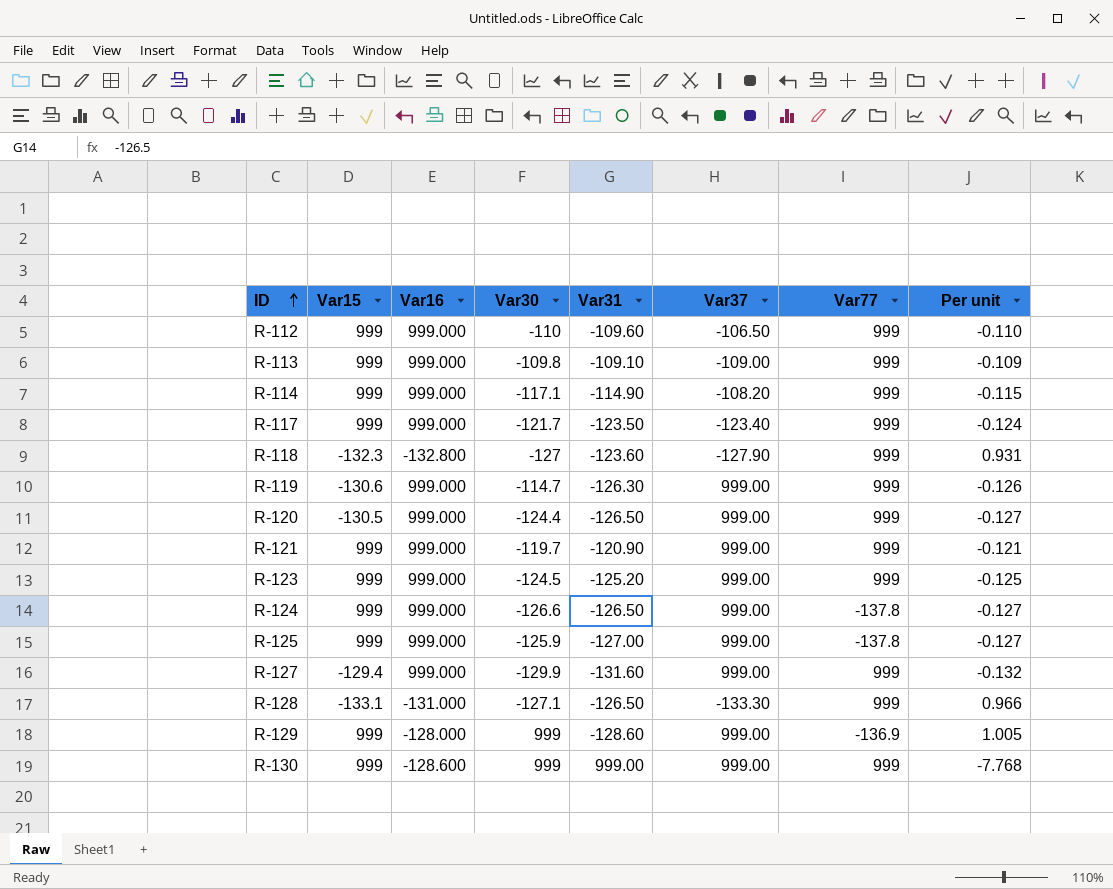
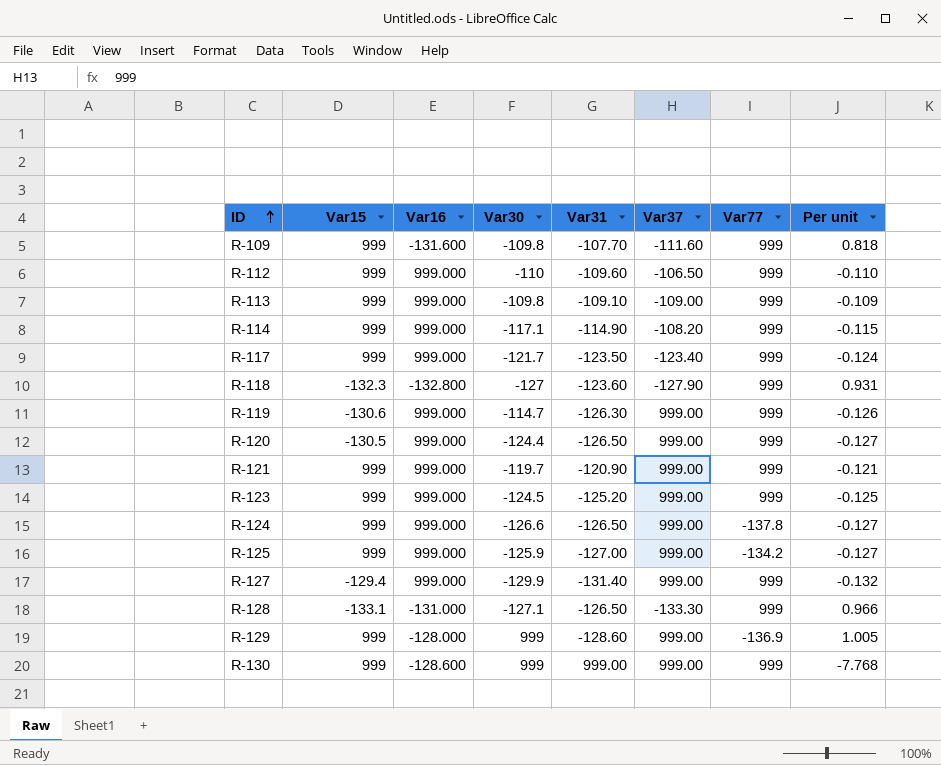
row R-109: none -> 999 | -131.600 | -109.8 | -107.70 | -111.60 | 999 | 0.818
R-125 | Var77: -137.8 -> -134.2
R-127 | Var31: -131.60 -> -131.40

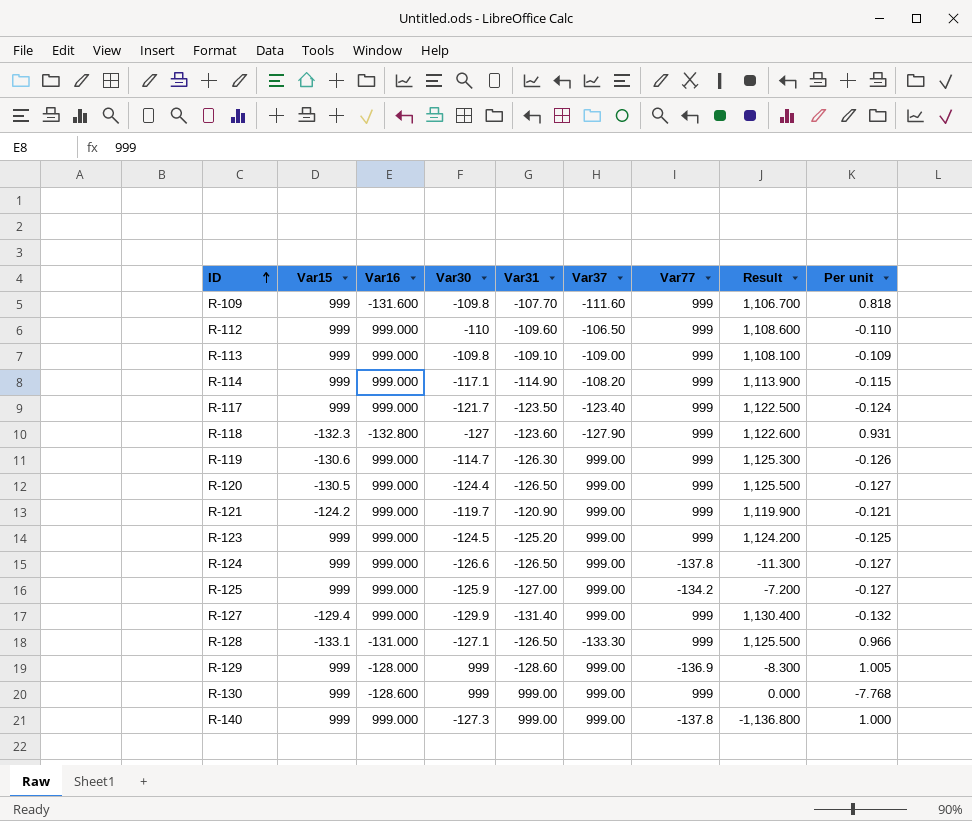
column Result | formula: none -> [Var77] - [Var31]
R-121 | Var15: 999 -> -124.2
row R-140: none -> 999 | 999.000 | -127.3 | 999.00 | 999.00 | -137.8 | -1,136.800 | 1.000

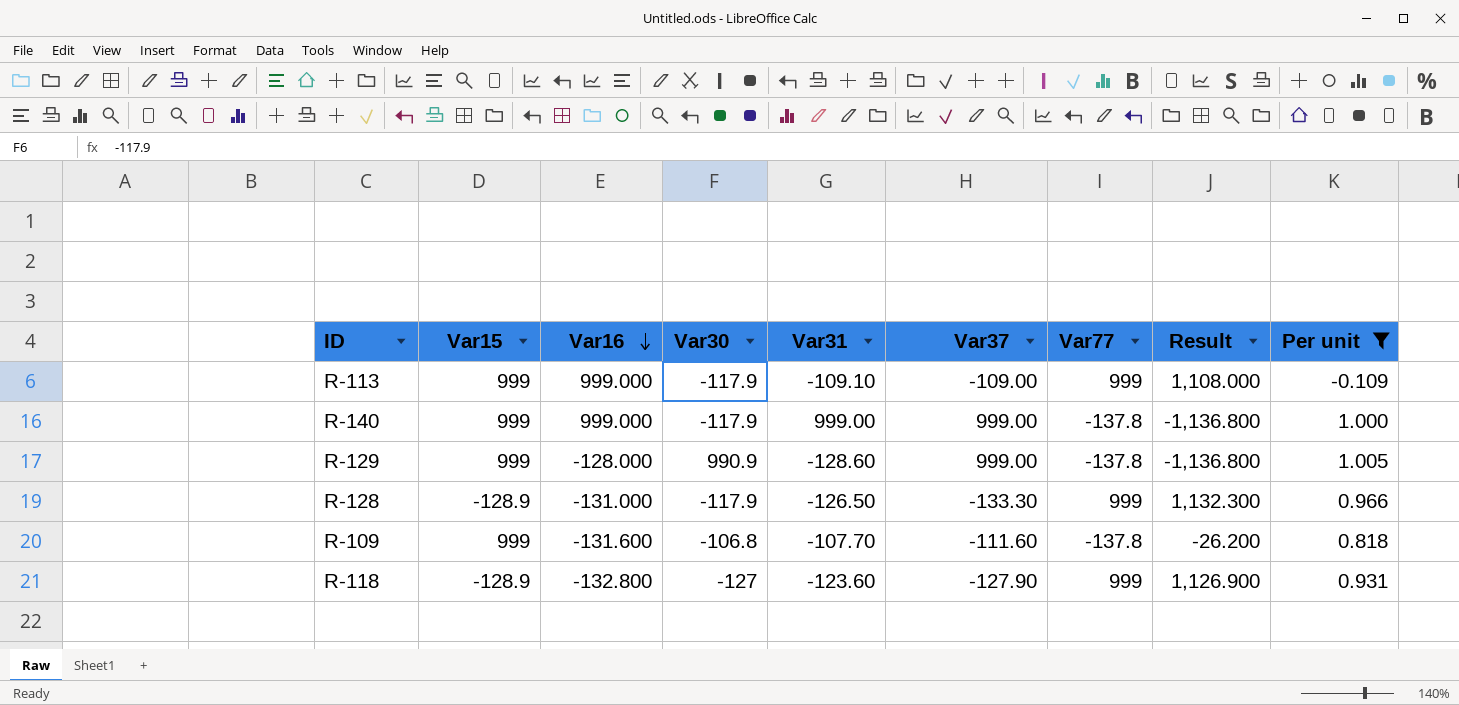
filter: none -> Per unit >= -0.109
row order: ID ascending -> Var16 descending
column Result | formula: [Var77] - [Var31] -> [Var77] - [Var37]
R-113 | Var30: -109.8 -> -117.9
R-140 | Var30: -127.3 -> -117.9
R-129 | Var30: 999 -> 990.9
R-129 | Var77: -136.9 -> -137.8
R-128 | Var15: -133.1 -> -128.9
R-128 | Var30: -127.1 -> -117.9
R-109 | Var30: -109.8 -> -106.8
R-109 | Var77: 999 -> -137.8
R-118 | Var15: -132.3 -> -128.9

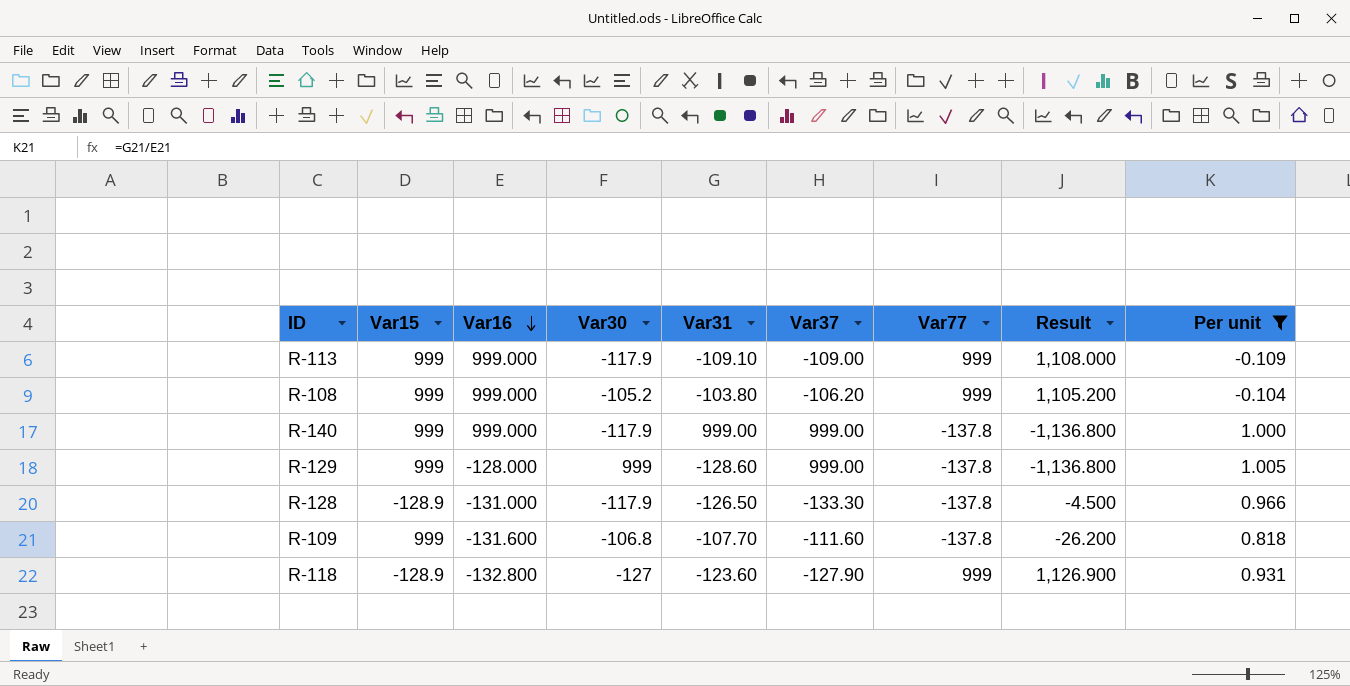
row R-108: none -> 999 | 999.000 | -105.2 | -103.80 | -106.20 | 999 | 1,105.200 | -0.104
R-129 | Var30: 990.9 -> 999
R-128 | Var77: 999 -> -137.8
R-128 | Result: 1,132.300 -> -4.500

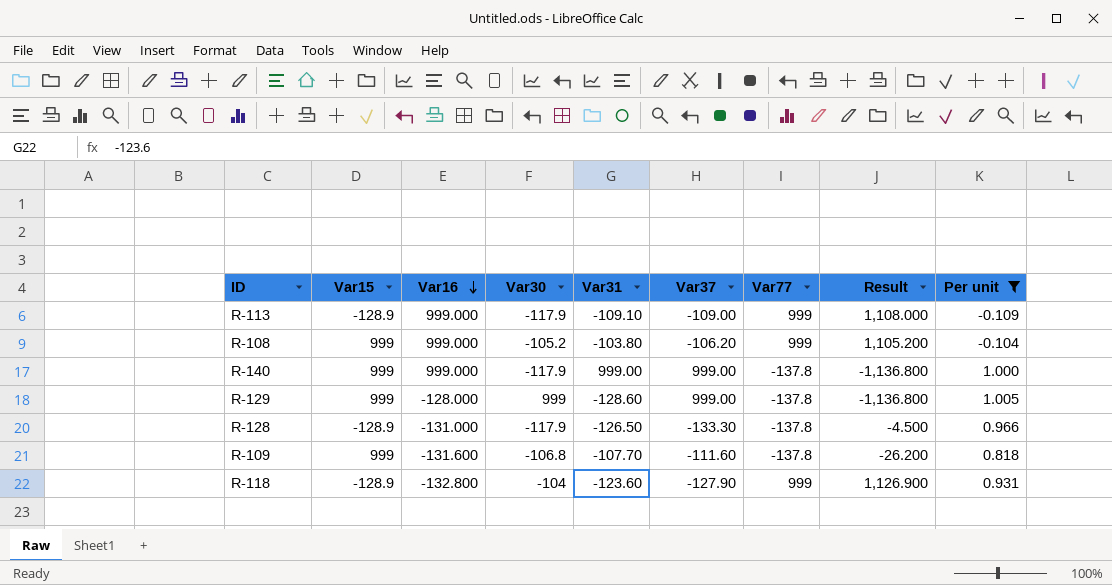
R-113 | Var15: 999 -> -128.9
R-118 | Var30: -127 -> -104

